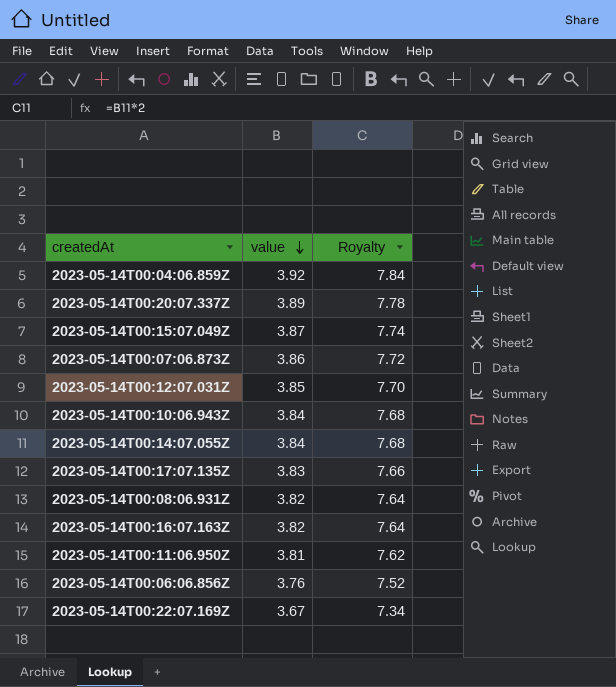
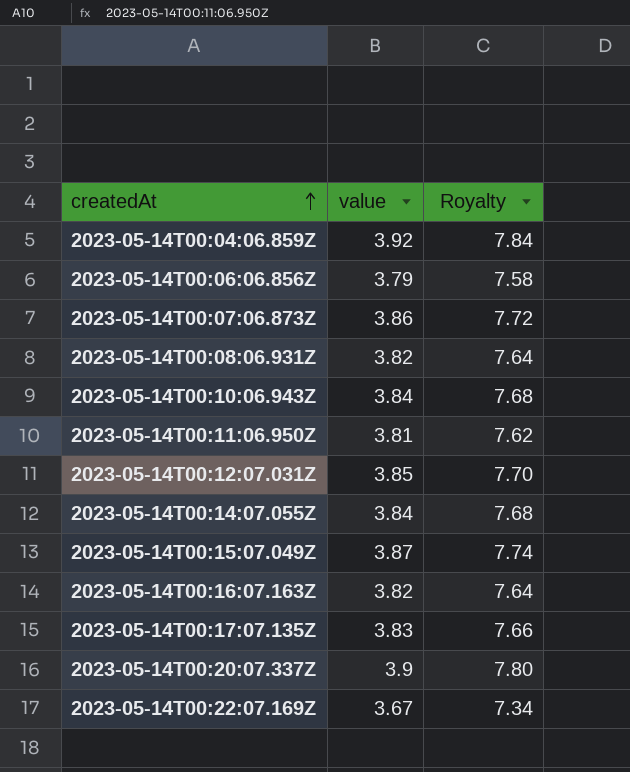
row order: value descending -> createdAt ascending
2023-05-14T00:06:06.856Z | value: 3.76 -> 3.79
2023-05-14T00:06:06.856Z | Royalty: 7.52 -> 7.58
2023-05-14T00:20:07.337Z | value: 3.89 -> 3.9
2023-05-14T00:20:07.337Z | Royalty: 7.78 -> 7.80

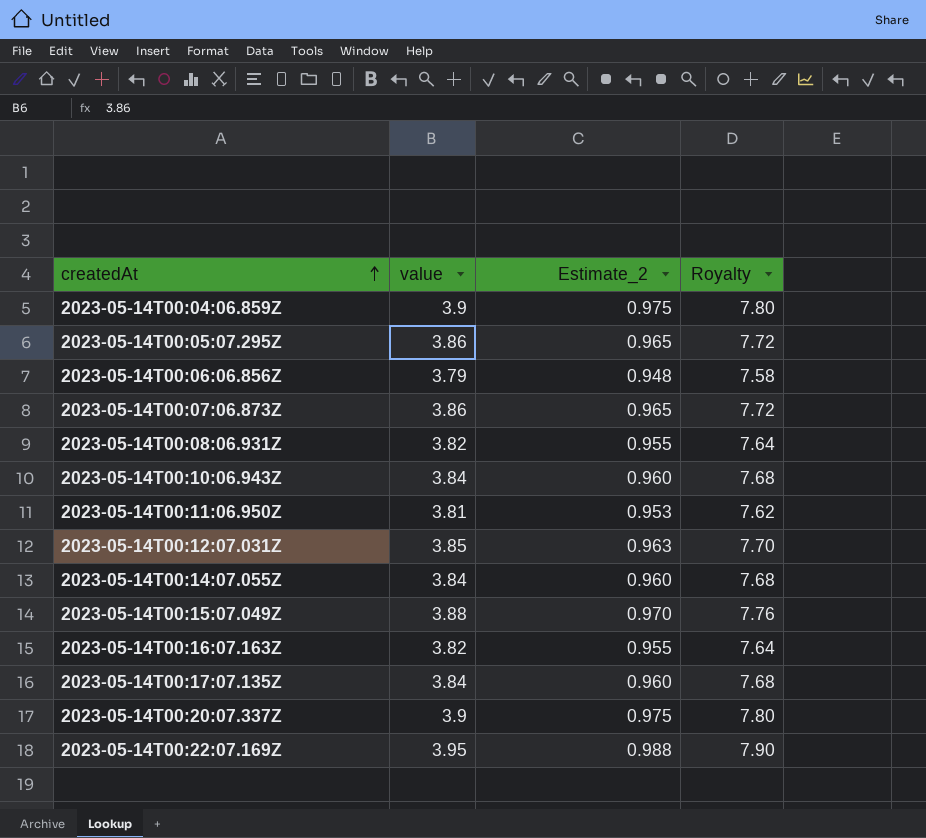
column Estimate_2 | formula: none -> [value] * 0.25
2023-05-14T00:04:06.859Z | value: 3.92 -> 3.9
2023-05-14T00:04:06.859Z | Royalty: 7.84 -> 7.80
row 2023-05-14T00:05:07.295Z: none -> 3.86 | 0.965 | 7.72
2023-05-14T00:15:07.049Z | value: 3.87 -> 3.88
2023-05-14T00:15:07.049Z | Royalty: 7.74 -> 7.76
2023-05-14T00:17:07.135Z | value: 3.83 -> 3.84
2023-05-14T00:17:07.135Z | Royalty: 7.66 -> 7.68
2023-05-14T00:22:07.169Z | value: 3.67 -> 3.95
2023-05-14T00:22:07.169Z | Royalty: 7.34 -> 7.90

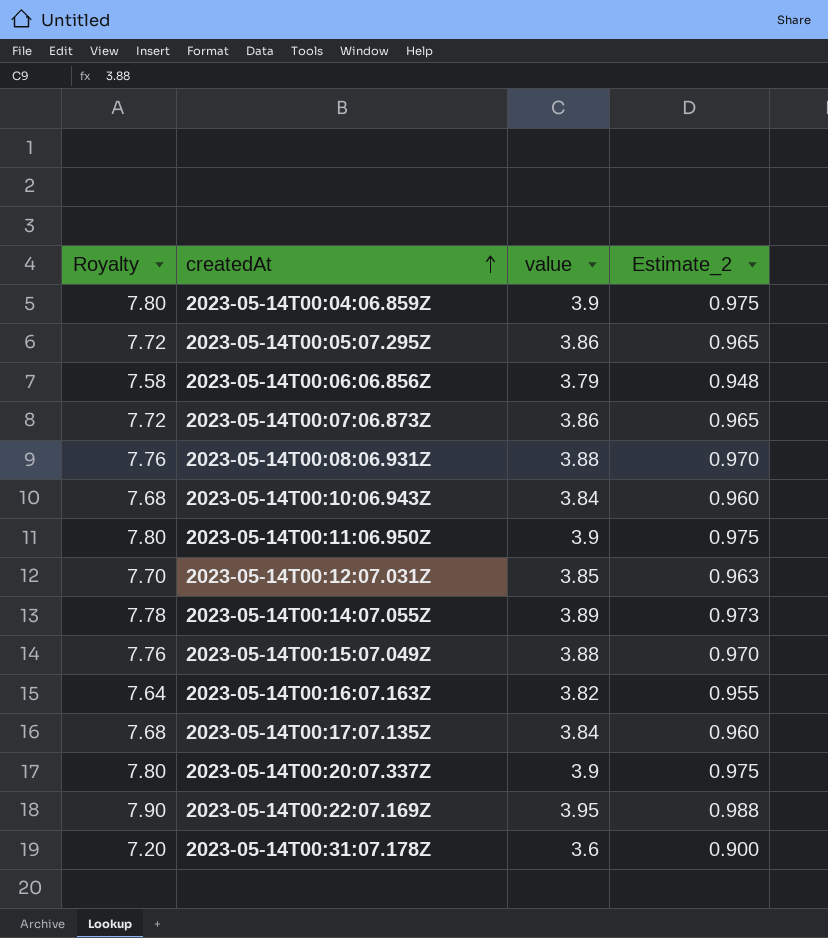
column Royalty | position: 4 -> 1
2023-05-14T00:08:06.931Z | Royalty: 7.64 -> 7.76
2023-05-14T00:08:06.931Z | value: 3.82 -> 3.88
2023-05-14T00:08:06.931Z | Estimate_2: 0.955 -> 0.970
2023-05-14T00:11:06.950Z | Royalty: 7.62 -> 7.80
2023-05-14T00:11:06.950Z | value: 3.81 -> 3.9
2023-05-14T00:11:06.950Z | Estimate_2: 0.953 -> 0.975
2023-05-14T00:14:07.055Z | Royalty: 7.68 -> 7.78
2023-05-14T00:14:07.055Z | value: 3.84 -> 3.89
2023-05-14T00:14:07.055Z | Estimate_2: 0.960 -> 0.973
row 2023-05-14T00:31:07.178Z: none -> 7.20 | 3.6 | 0.900

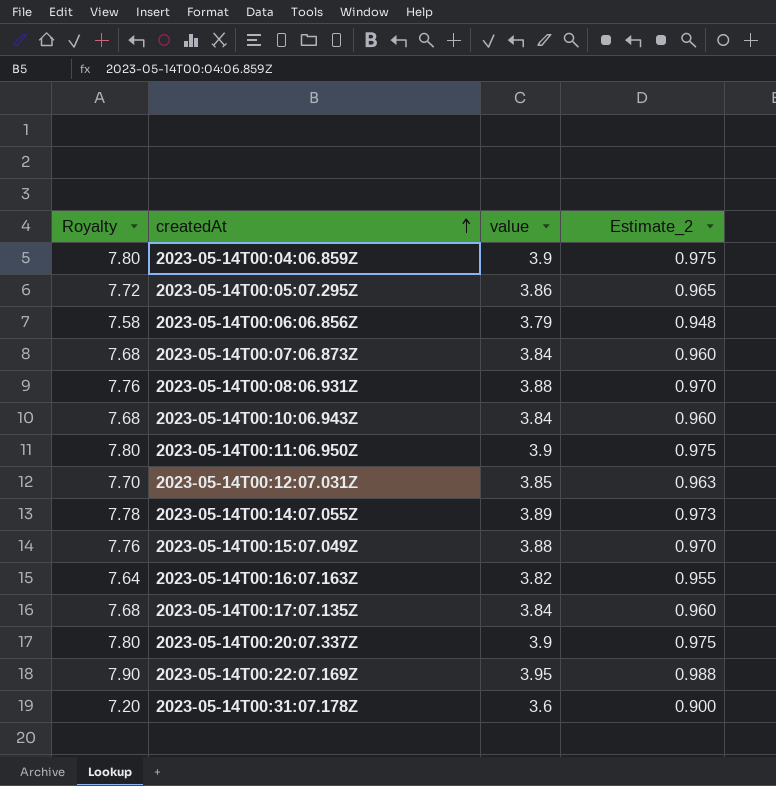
2023-05-14T00:07:06.873Z | Royalty: 7.72 -> 7.68
2023-05-14T00:07:06.873Z | value: 3.86 -> 3.84
2023-05-14T00:07:06.873Z | Estimate_2: 0.965 -> 0.960

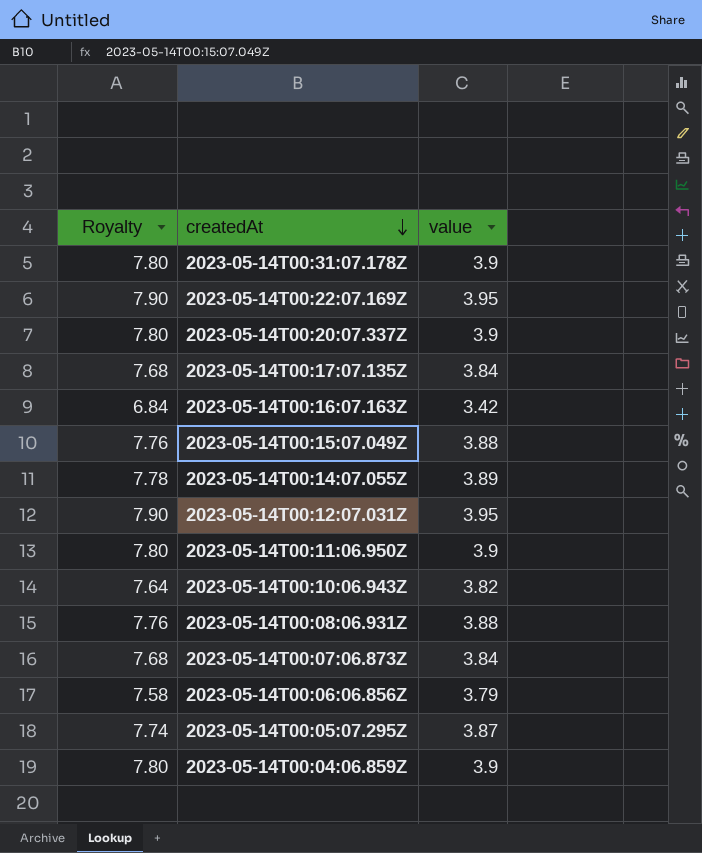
row order: createdAt ascending -> createdAt descending
column Estimate_2 | formula: [value] * 0.25 -> none
2023-05-14T00:31:07.178Z | Royalty: 7.20 -> 7.80
2023-05-14T00:31:07.178Z | value: 3.6 -> 3.9
2023-05-14T00:16:07.163Z | Royalty: 7.64 -> 6.84
2023-05-14T00:16:07.163Z | value: 3.82 -> 3.42
2023-05-14T00:12:07.031Z | Royalty: 7.70 -> 7.90
2023-05-14T00:12:07.031Z | value: 3.85 -> 3.95
2023-05-14T00:10:06.943Z | Royalty: 7.68 -> 7.64
2023-05-14T00:10:06.943Z | value: 3.84 -> 3.82
2023-05-14T00:05:07.295Z | Royalty: 7.72 -> 7.74
2023-05-14T00:05:07.295Z | value: 3.86 -> 3.87

